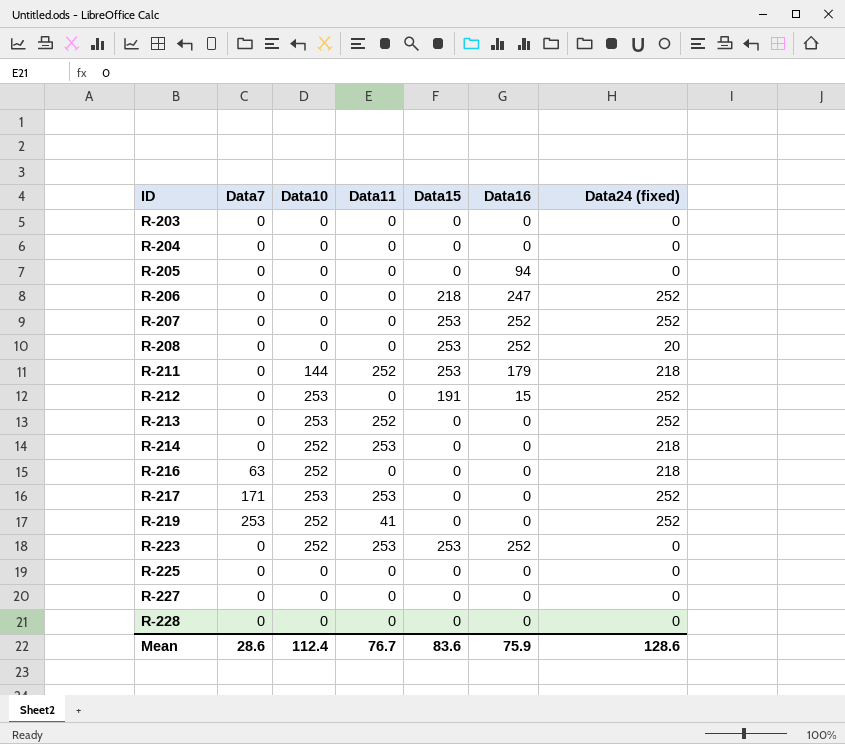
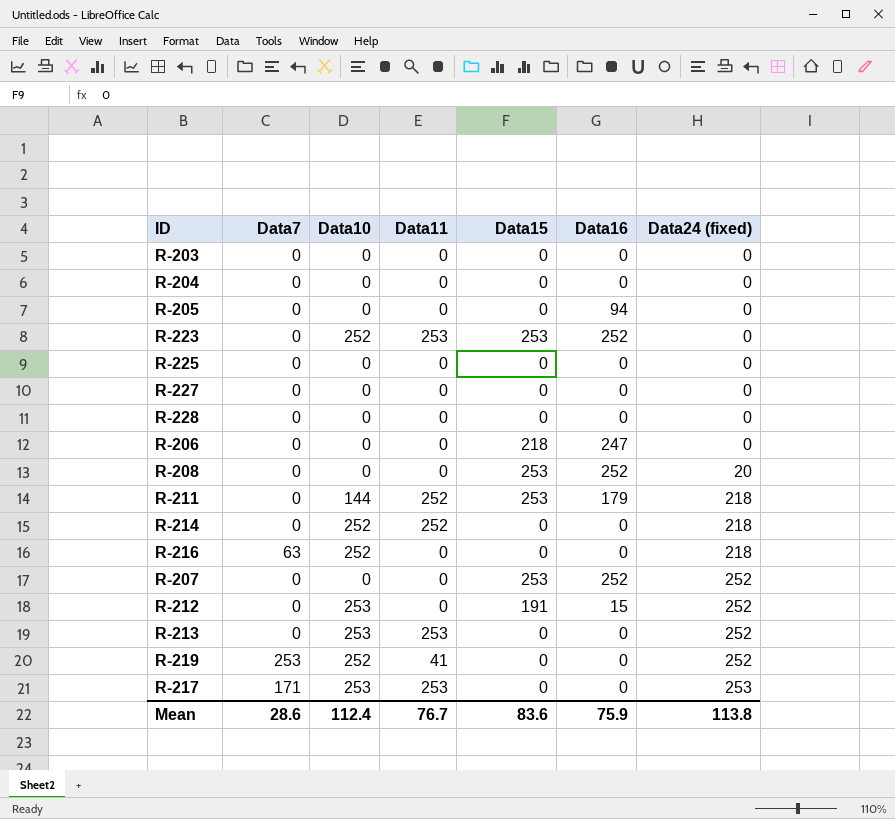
row order: ID ascending -> Data24 (fixed) ascending
R-206 | Data24 (fixed): 252 -> 0
R-214 | Data11: 253 -> 252
R-213 | Data11: 252 -> 253
R-217 | Data24 (fixed): 252 -> 253
Mean | Data24 (fixed): 128.6 -> 113.8

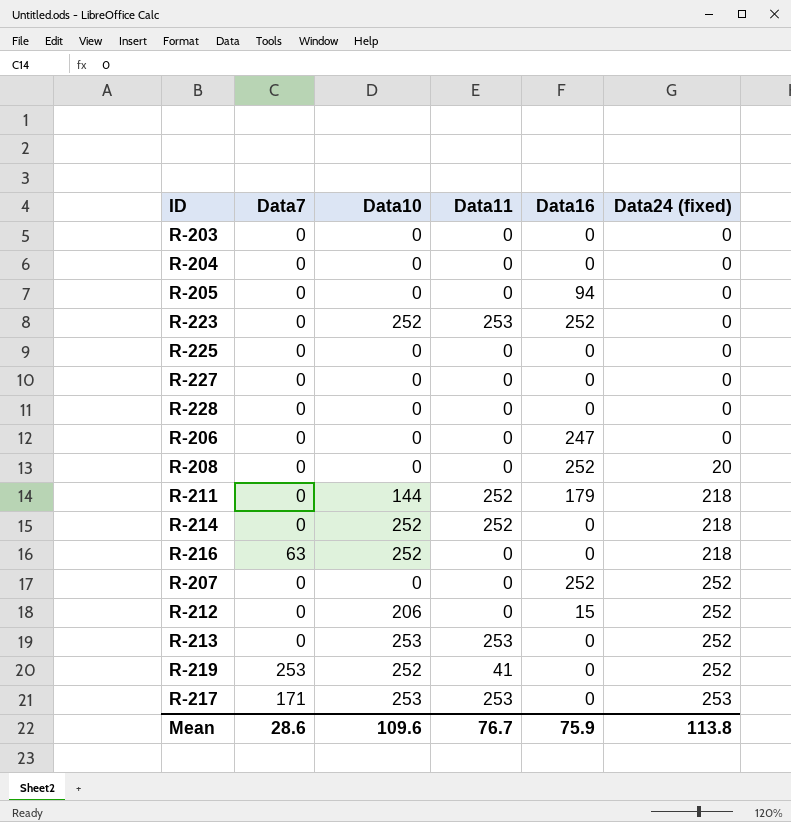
column Data15 | position: 5 -> none
R-212 | Data10: 253 -> 206
Mean | Data10: 112.4 -> 109.6

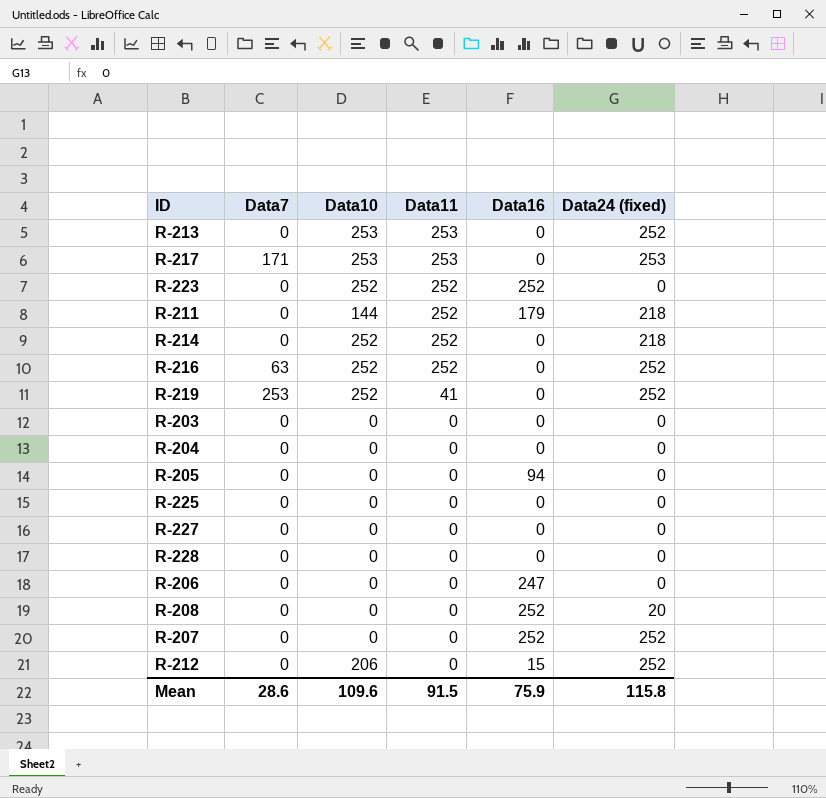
row order: Data24 (fixed) ascending -> Data11 descending
R-223 | Data11: 253 -> 252
R-216 | Data11: 0 -> 252
R-216 | Data24 (fixed): 218 -> 252
Mean | Data11: 76.7 -> 91.5
Mean | Data24 (fixed): 113.8 -> 115.8

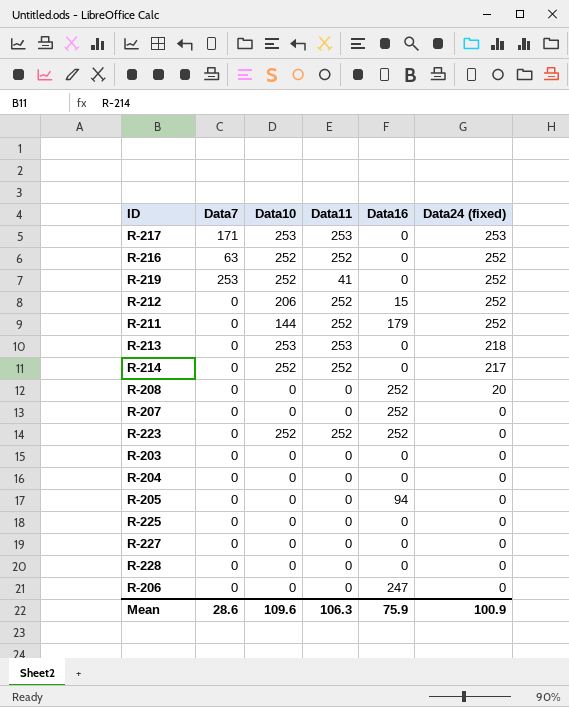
row order: Data11 descending -> Data24 (fixed) descending
R-212 | Data11: 0 -> 252
R-211 | Data24 (fixed): 218 -> 252
R-213 | Data24 (fixed): 252 -> 218
R-214 | Data24 (fixed): 218 -> 217
R-207 | Data24 (fixed): 252 -> 0
Mean | Data11: 91.5 -> 106.3
Mean | Data24 (fixed): 115.8 -> 100.9

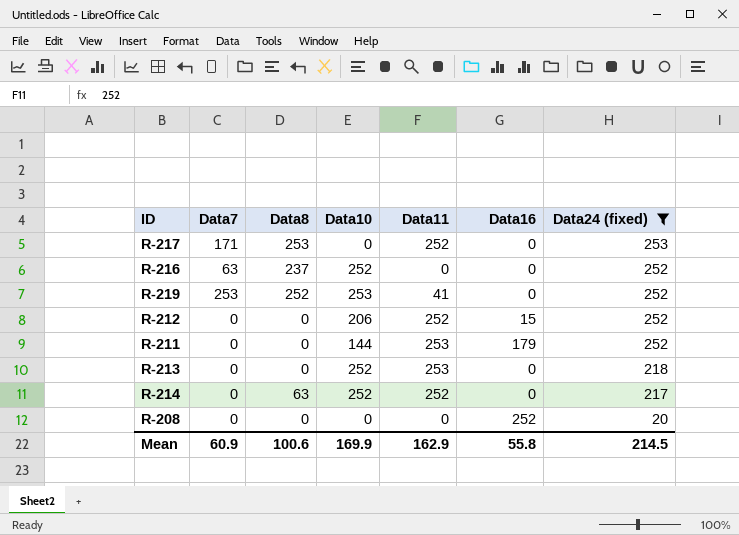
filter: none -> Data24 (fixed) != 0
column Data8 | position: none -> 3
R-217 | Data10: 253 -> 0
R-217 | Data11: 253 -> 252
R-216 | Data11: 252 -> 0
R-219 | Data10: 252 -> 253
R-211 | Data11: 252 -> 253
R-213 | Data10: 253 -> 252
Mean | Data7: 28.6 -> 60.9
Mean | Data10: 109.6 -> 169.9
Mean | Data11: 106.3 -> 162.9
Mean | Data16: 75.9 -> 55.8
Mean | Data24 (fixed): 100.9 -> 214.5

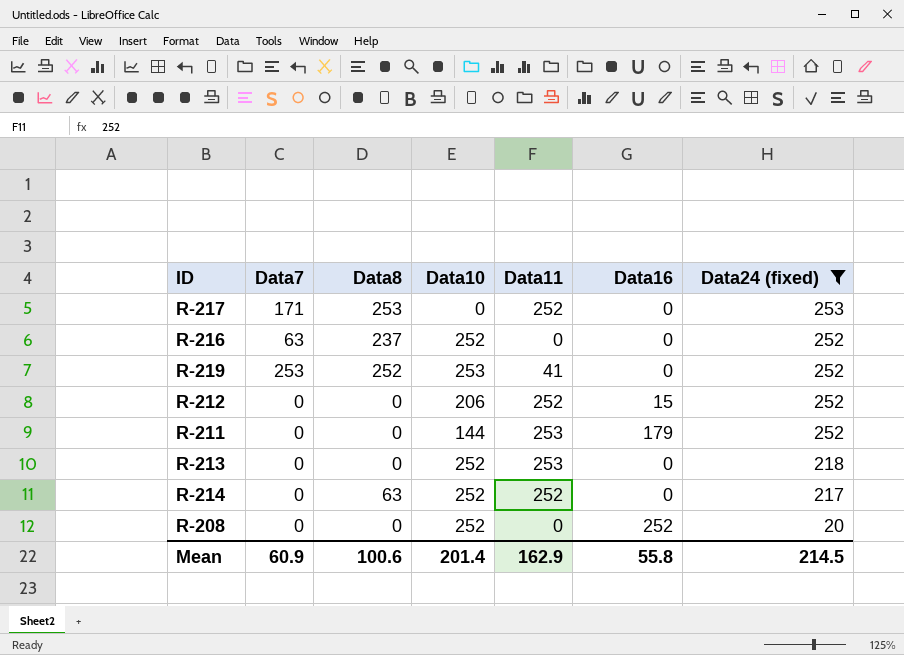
R-208 | Data10: 0 -> 252
Mean | Data10: 169.9 -> 201.4

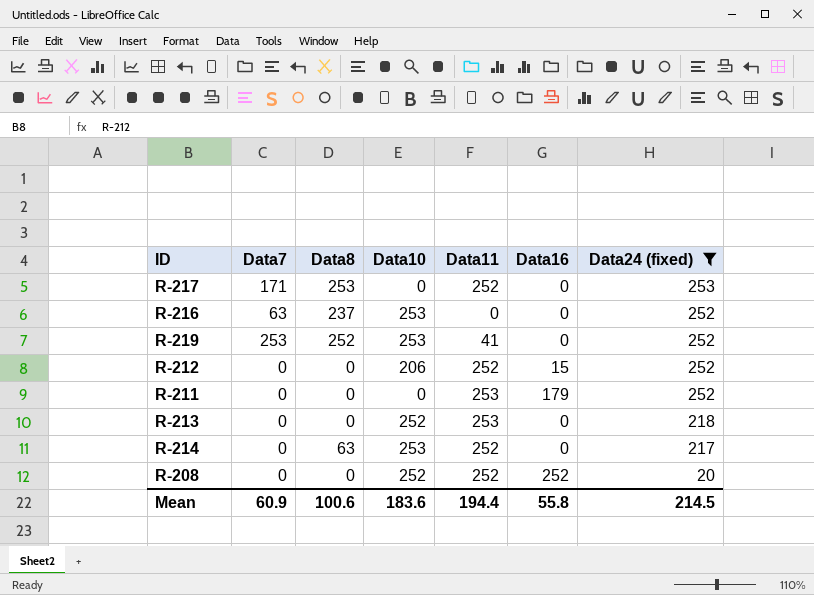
R-216 | Data10: 252 -> 253
R-211 | Data10: 144 -> 0
R-214 | Data10: 252 -> 253
R-208 | Data11: 0 -> 252
Mean | Data10: 201.4 -> 183.6
Mean | Data11: 162.9 -> 194.4

